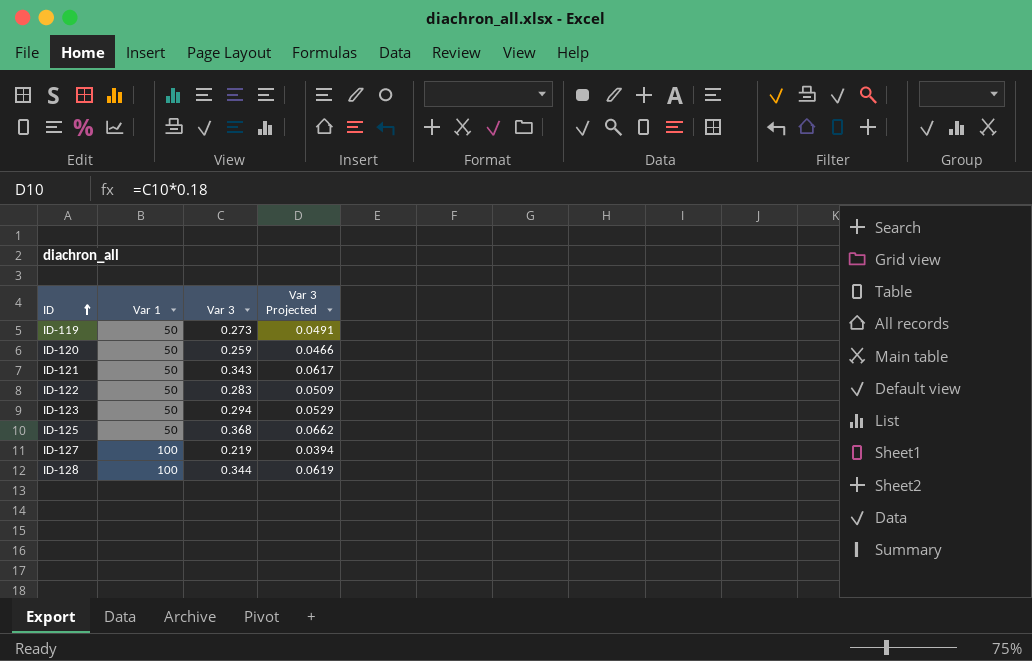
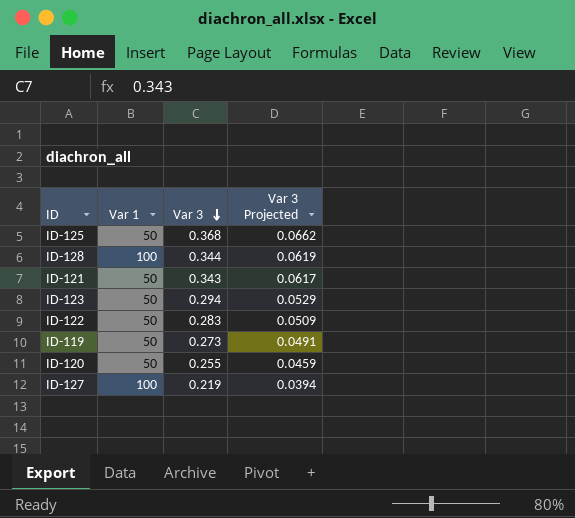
row order: ID ascending -> Var 3 descending
ID-120 | Var 3: 0.259 -> 0.255
ID-120 | Var 3 Projected: 0.0466 -> 0.0459

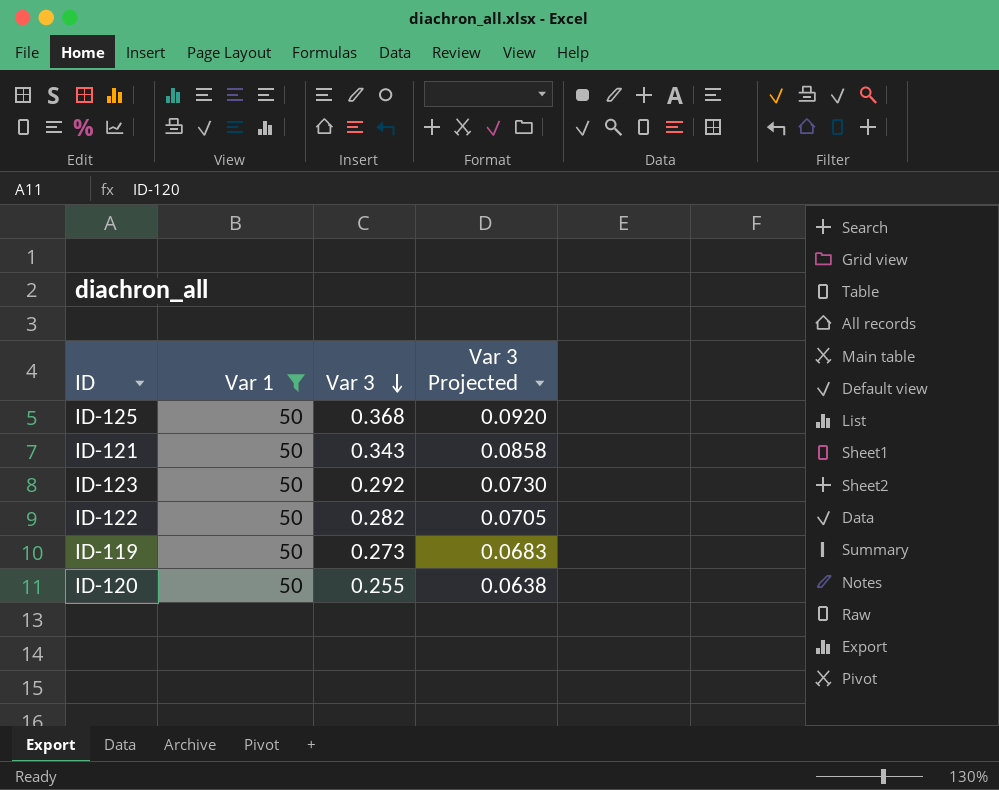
filter: none -> Var 1 = 50
column Var 3 Projected | formula: [Var 3] * 0.18 -> [Var 3] * 0.25
ID-123 | Var 3: 0.294 -> 0.292
ID-122 | Var 3: 0.283 -> 0.282

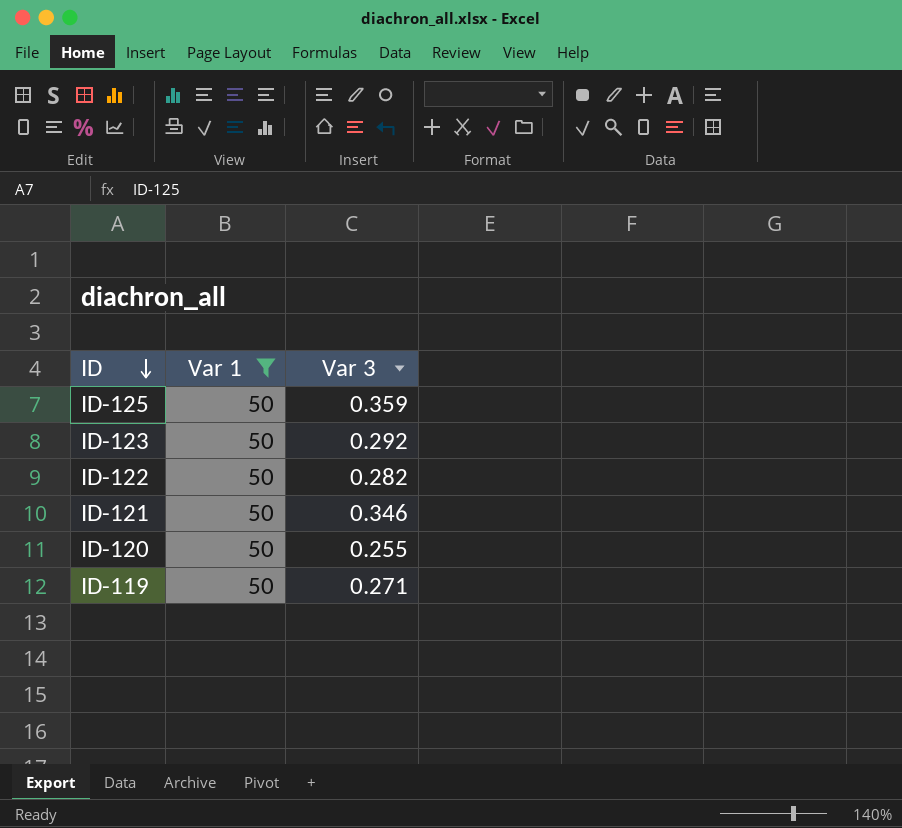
row order: Var 3 descending -> ID descending
column Var 3 Projected | formula: [Var 3] * 0.25 -> none
ID-125 | Var 3: 0.368 -> 0.359
ID-121 | Var 3: 0.343 -> 0.346
ID-119 | Var 3: 0.273 -> 0.271

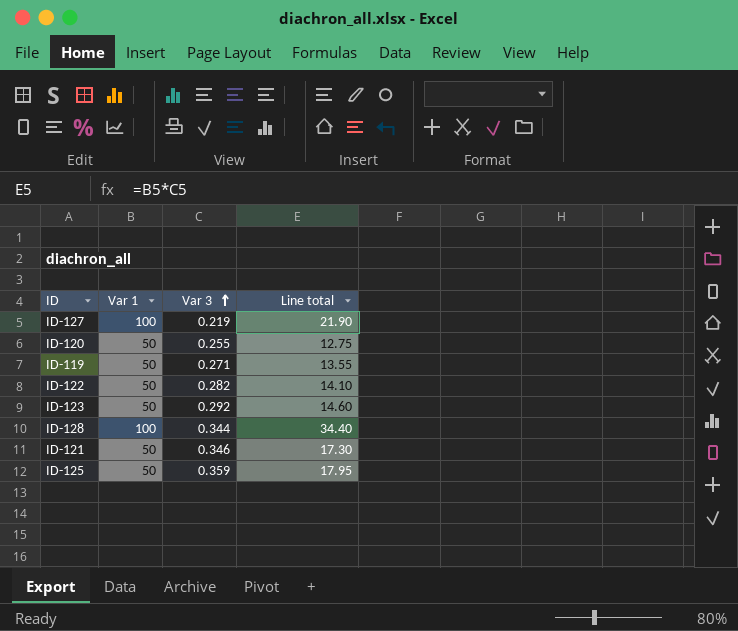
filter: Var 1 = 50 -> none
row order: ID descending -> Var 3 ascending
column Line total | formula: none -> [Var 1] * [Var 3]

